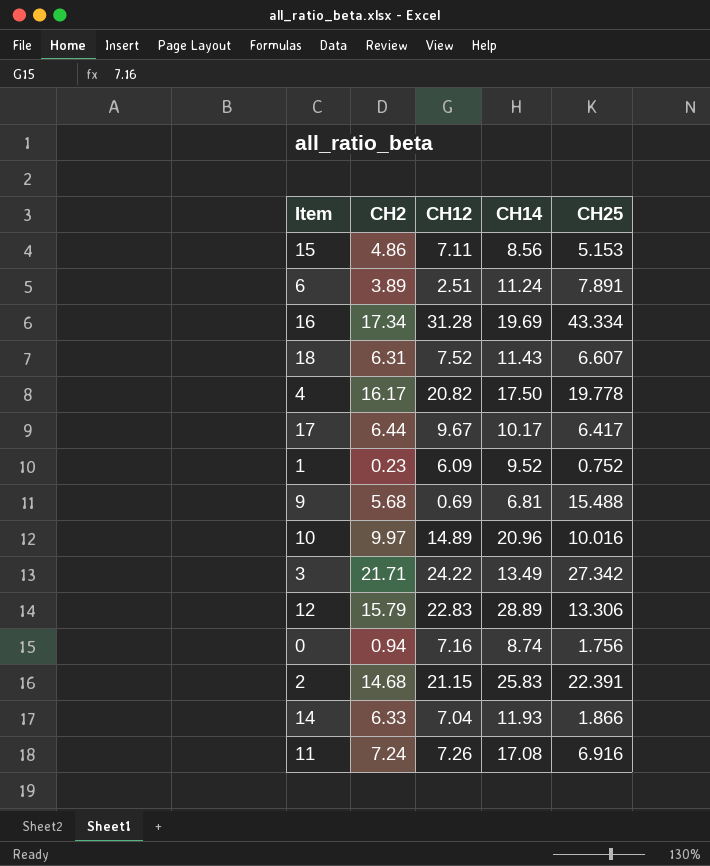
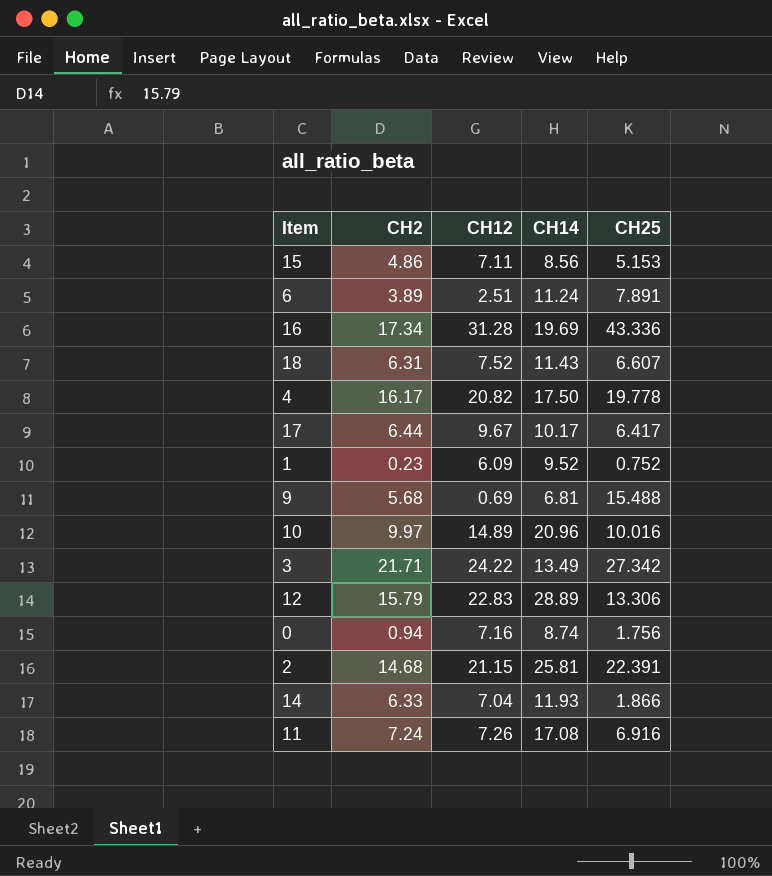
16 | CH25: 43.334 -> 43.336
2 | CH14: 25.83 -> 25.81

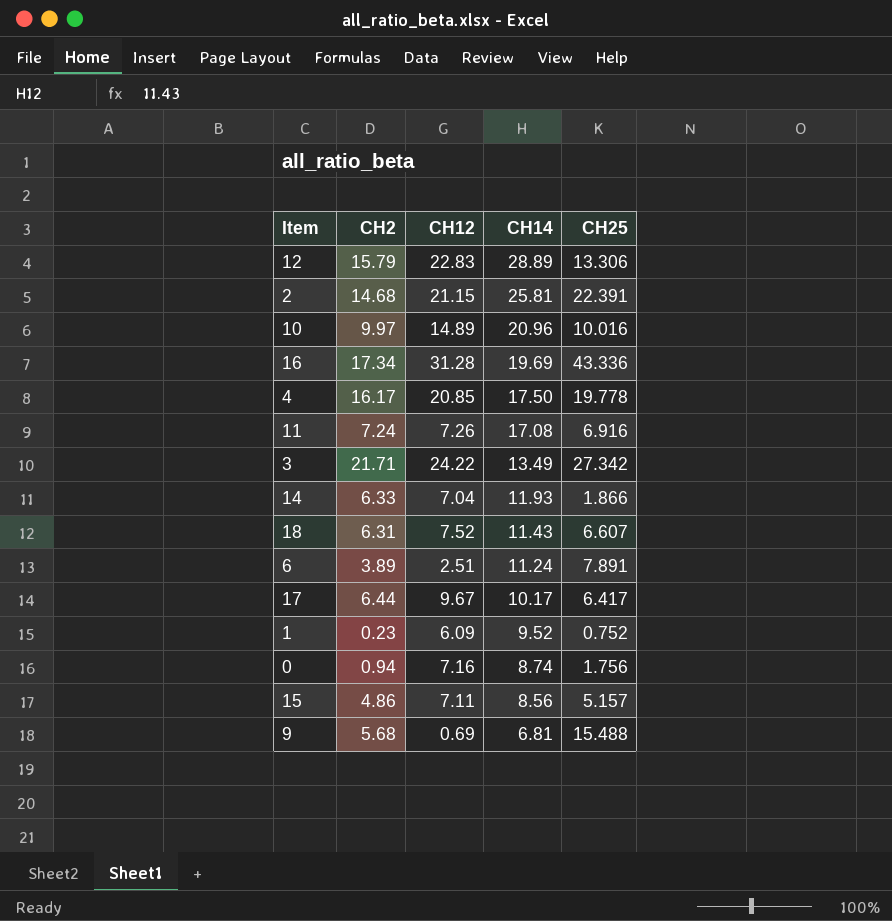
row order: none -> CH14 descending
4 | CH12: 20.82 -> 20.85
15 | CH25: 5.153 -> 5.157

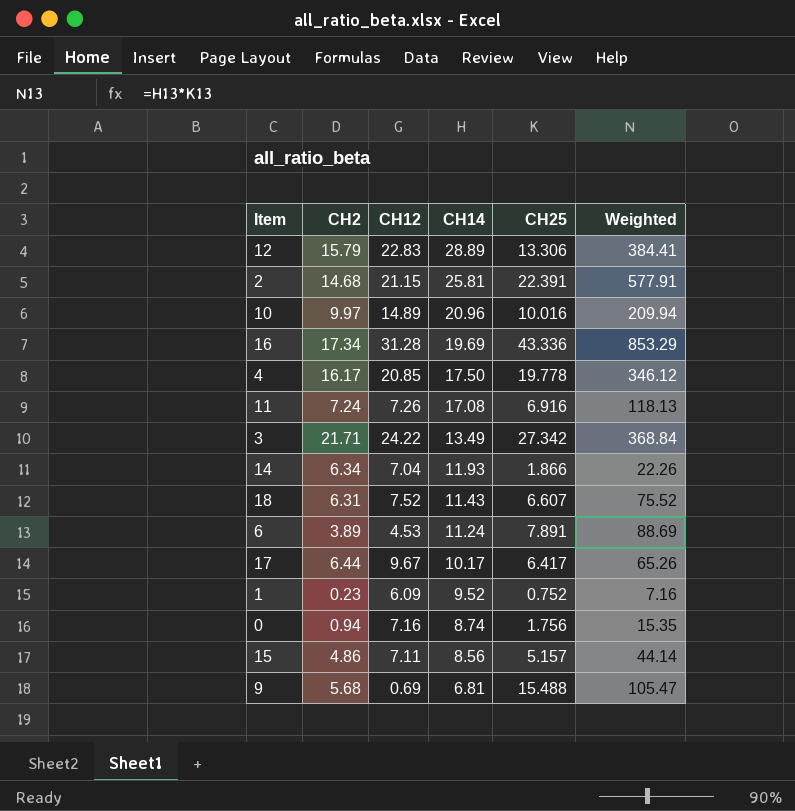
column Weighted | formula: none -> [CH14] * [CH25]
14 | CH2: 6.33 -> 6.34
6 | CH12: 2.51 -> 4.53

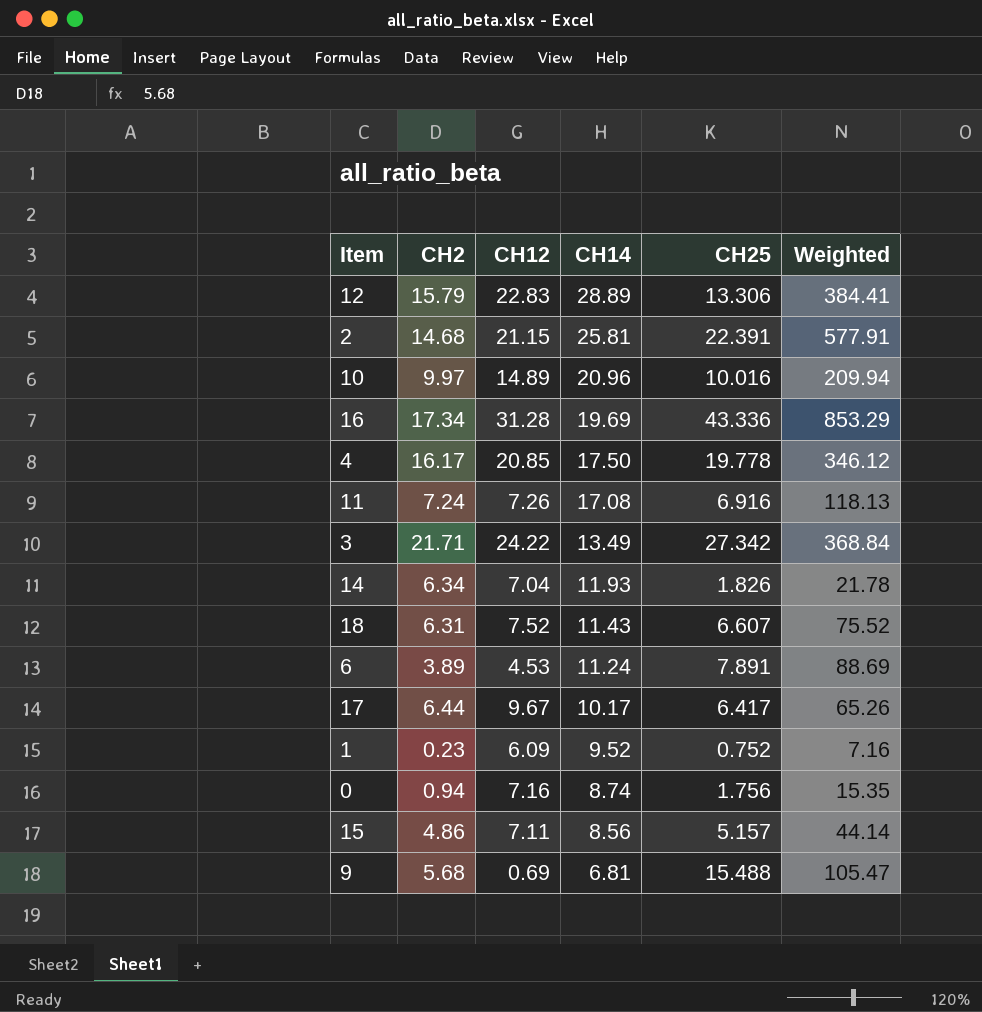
14 | CH25: 1.866 -> 1.826
14 | Weighted: 22.26 -> 21.78

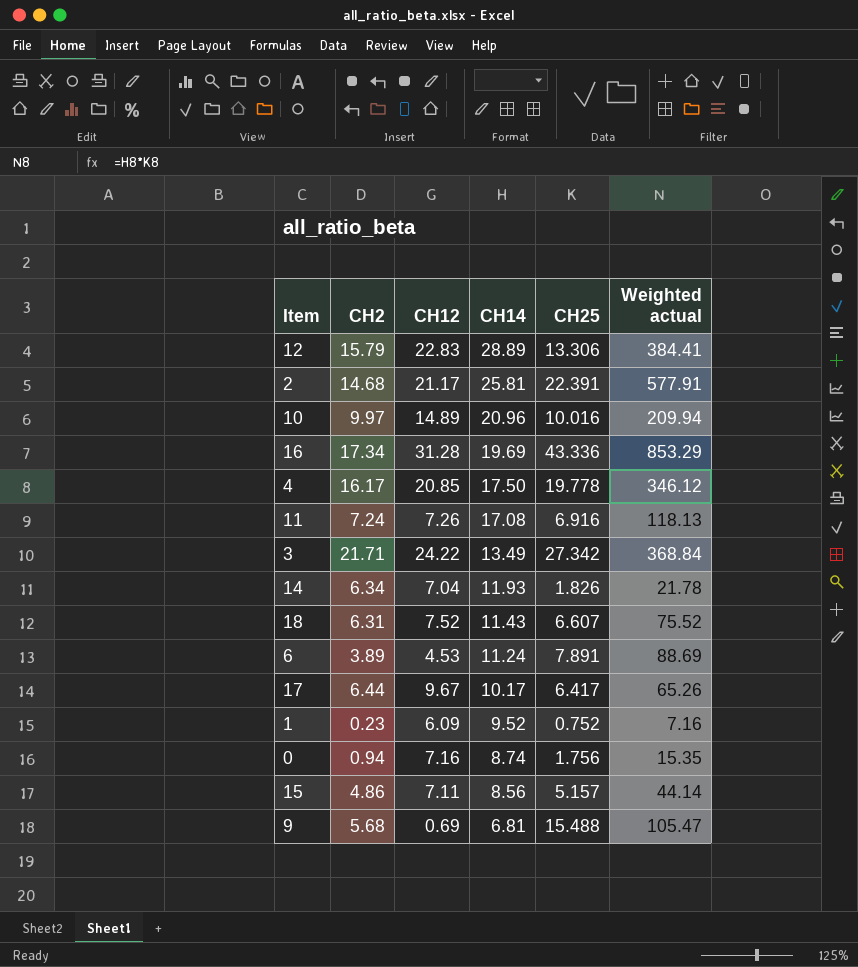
column name: Weighted -> Weighted actual
2 | CH12: 21.15 -> 21.17

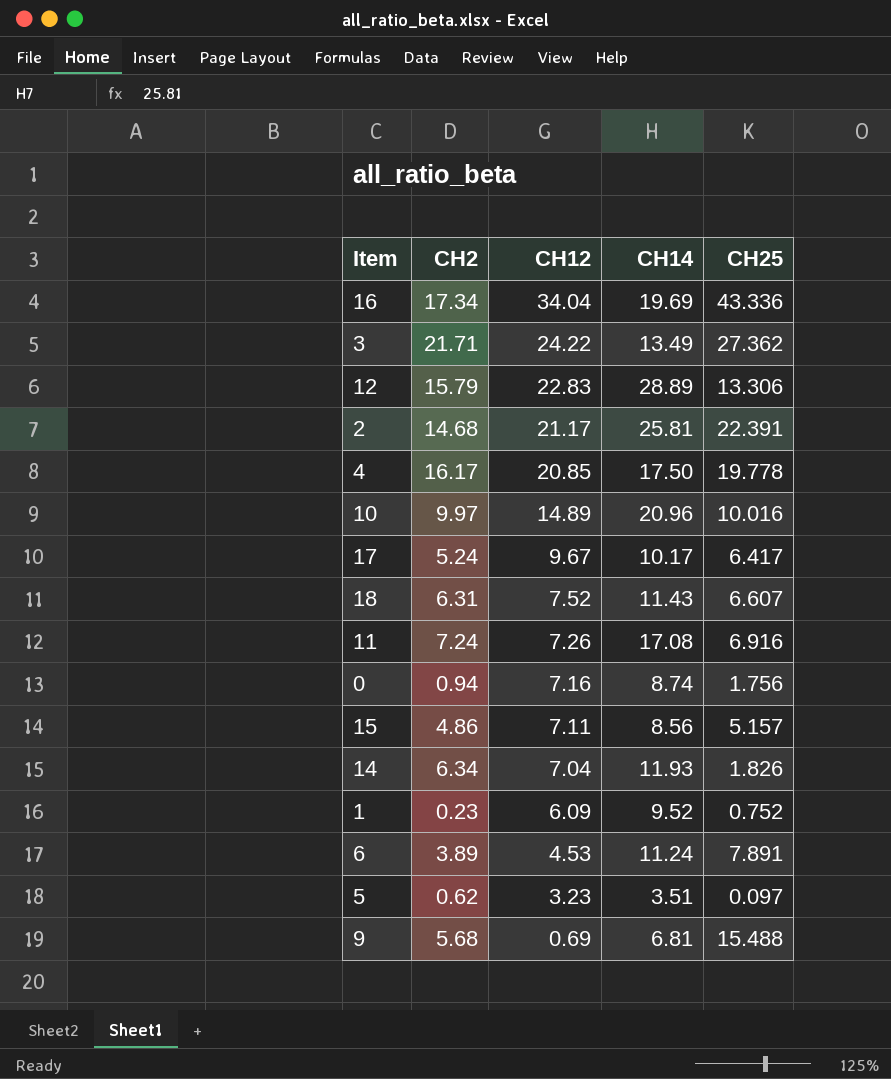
row order: CH14 descending -> CH12 descending
column Weighted actual | formula: [CH14] * [CH25] -> none
16 | CH12: 31.28 -> 34.04
3 | CH25: 27.342 -> 27.362
17 | CH2: 6.44 -> 5.24
row 5: none -> 0.62 | 3.23 | 3.51 | 0.097

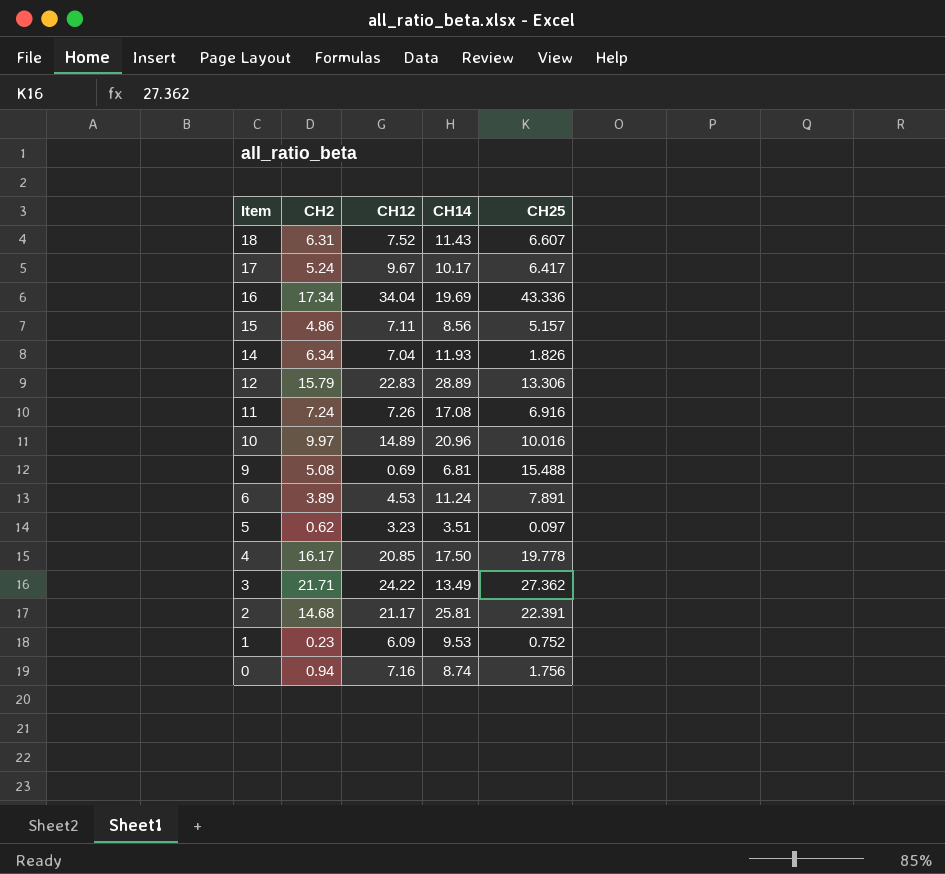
row order: CH12 descending -> Item descending
9 | CH2: 5.68 -> 5.08
1 | CH14: 9.52 -> 9.53

